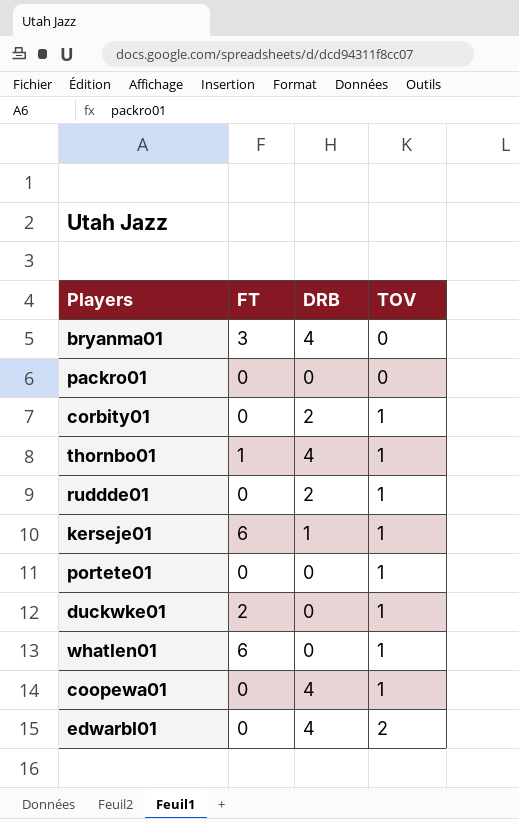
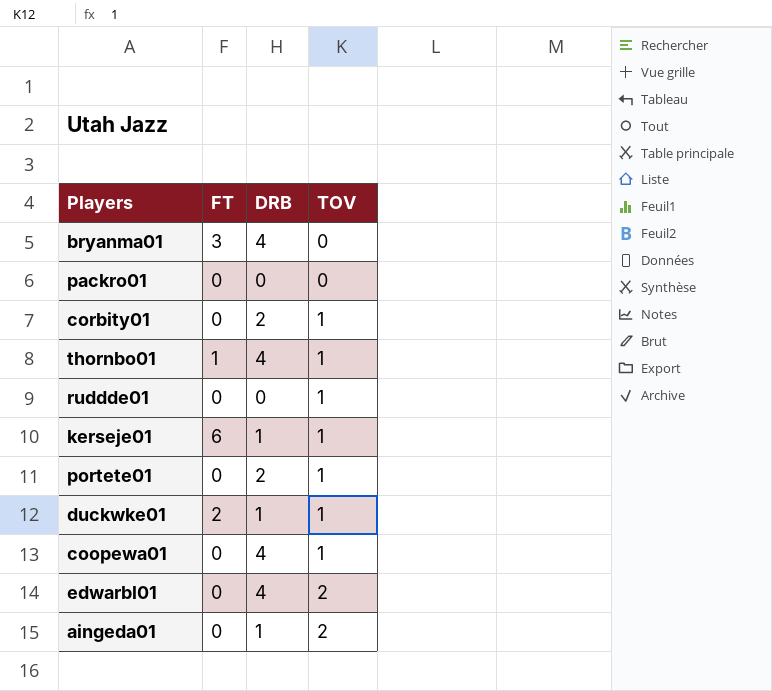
row whatlen01: 6 | 0 | 1 -> none
ruddde01 | DRB: 2 -> 0
portete01 | DRB: 0 -> 2
duckwke01 | DRB: 0 -> 1
row aingeda01: none -> 0 | 1 | 2

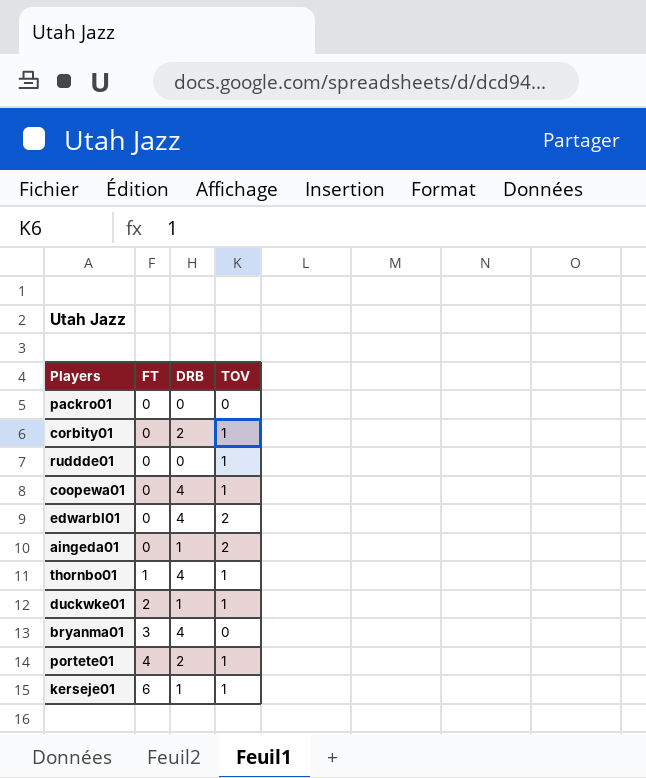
row order: TOV ascending -> FT ascending
portete01 | FT: 0 -> 4

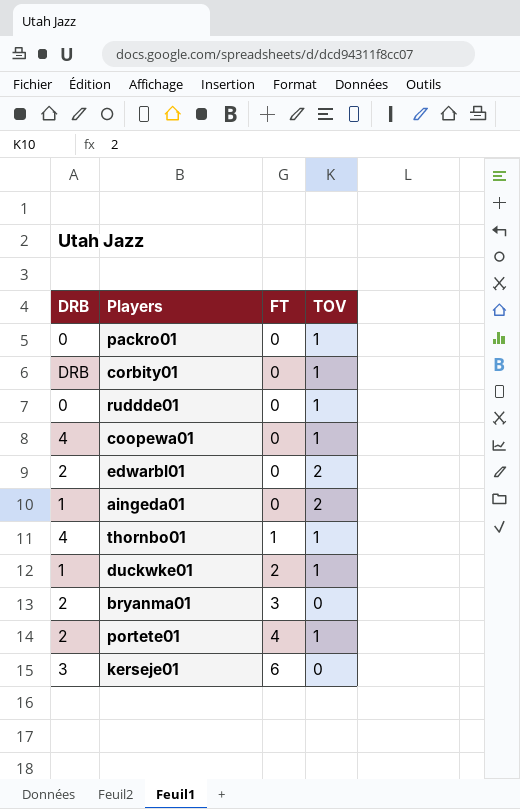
column DRB | position: 3 -> 1
packro01 | TOV: 0 -> 1
corbity01 | DRB: 2 -> DRB
edwarbl01 | DRB: 4 -> 2
bryanma01 | DRB: 4 -> 2
kerseje01 | DRB: 1 -> 3
kerseje01 | TOV: 1 -> 0

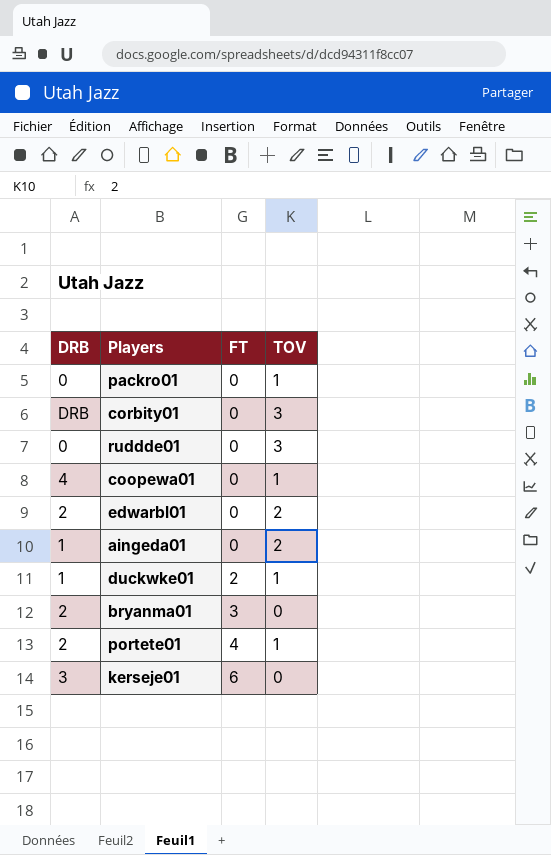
row thornbo01: 4 | 1 | 1 -> none
corbity01 | TOV: 1 -> 3
ruddde01 | TOV: 1 -> 3

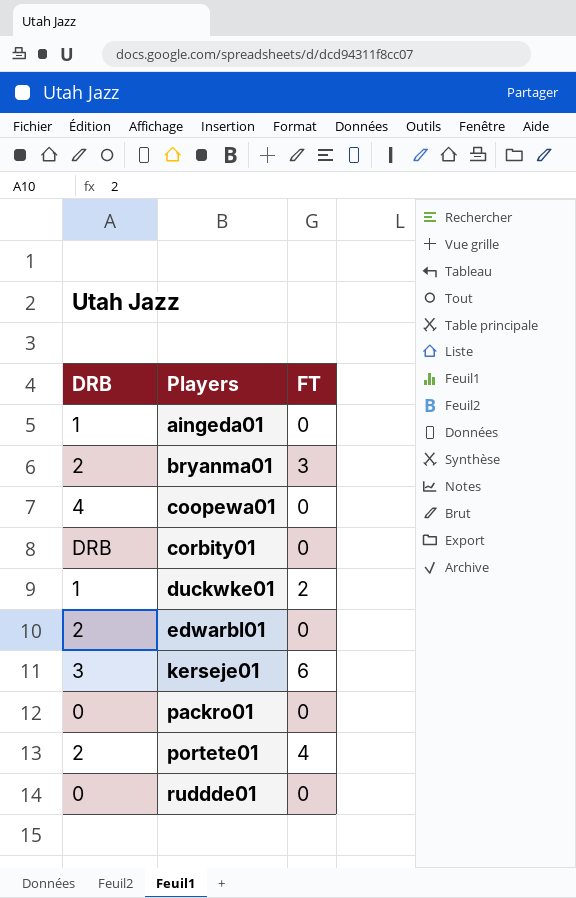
row order: FT ascending -> Players ascending
column TOV | position: 4 -> none

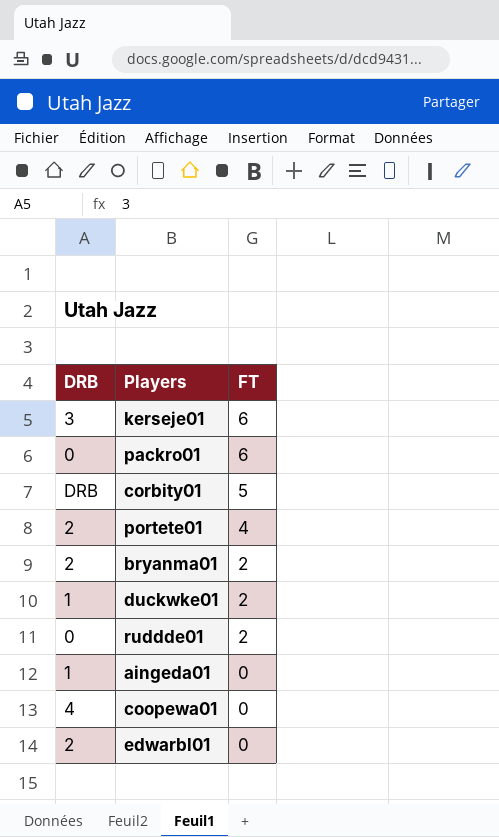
row order: Players ascending -> FT descending
packro01 | FT: 0 -> 6
corbity01 | FT: 0 -> 5
bryanma01 | FT: 3 -> 2
ruddde01 | FT: 0 -> 2

